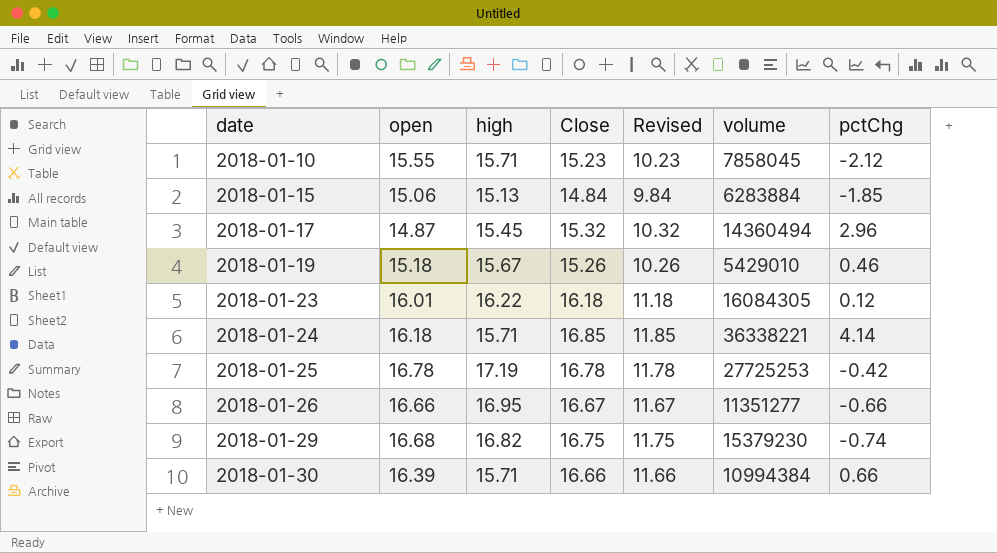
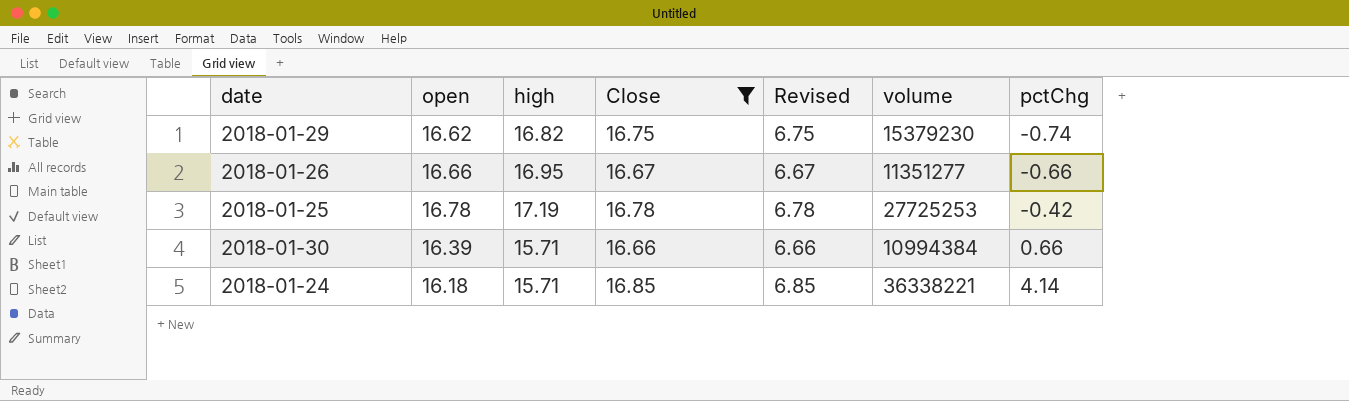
filter: none -> Close >= 16.66
row order: date ascending -> pctChg ascending
column Revised | formula: [Close] - 5 -> [Close] - 10
2018-01-29 | open: 16.68 -> 16.62

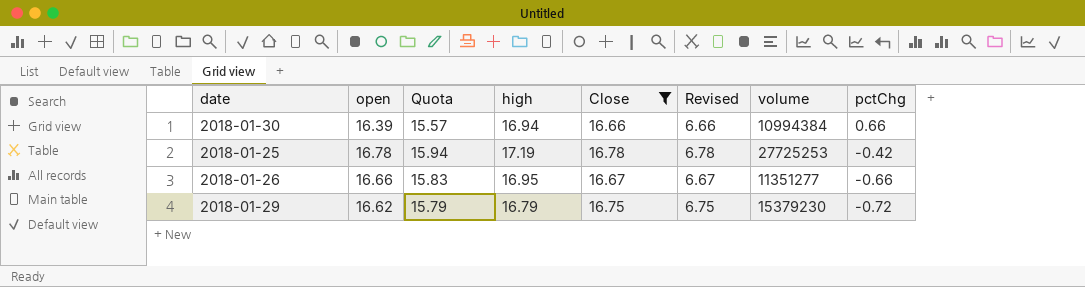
row order: pctChg ascending -> pctChg descending
column Quota | formula: none -> [open] * 0.95
row 2018-01-24: 16.18 | 15.71 | 16.85 | 6.85 | 36338221 | 4.14 -> none
2018-01-30 | high: 15.71 -> 16.94
2018-01-29 | high: 16.82 -> 16.79
2018-01-29 | pctChg: -0.74 -> -0.72

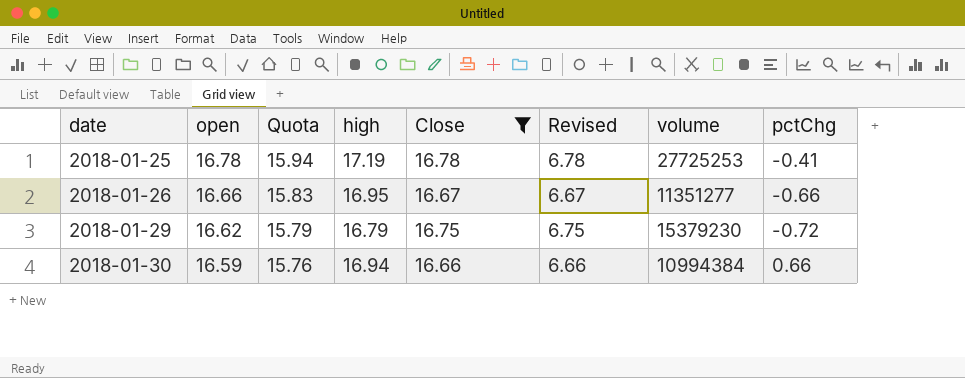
row order: pctChg descending -> date ascending
2018-01-25 | pctChg: -0.42 -> -0.41
2018-01-30 | open: 16.39 -> 16.59
2018-01-30 | Quota: 15.57 -> 15.76

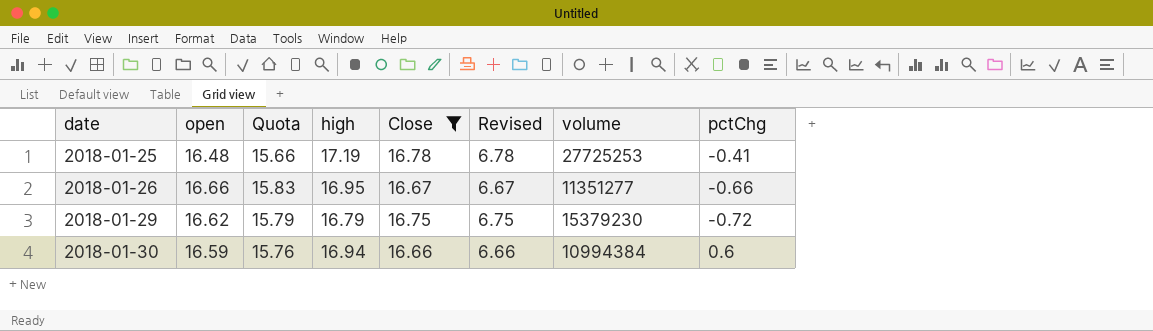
2018-01-25 | open: 16.78 -> 16.48
2018-01-25 | Quota: 15.94 -> 15.66
2018-01-30 | pctChg: 0.66 -> 0.6

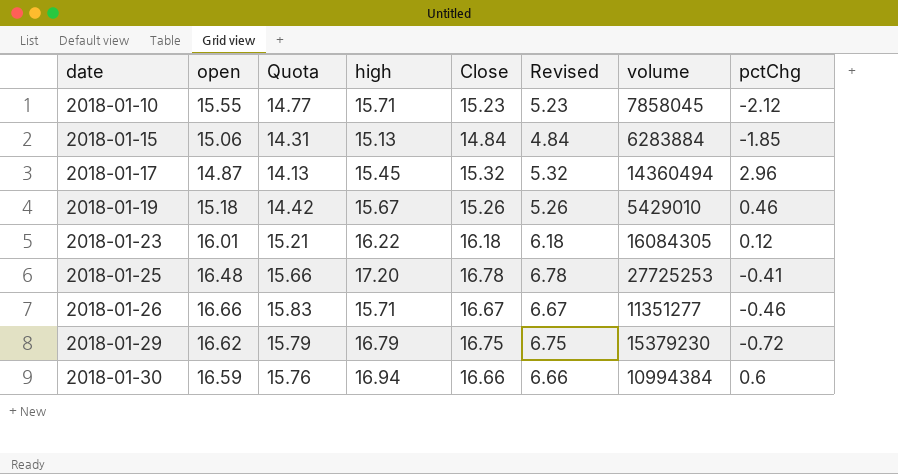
filter: Close >= 16.66 -> none
2018-01-25 | high: 17.19 -> 17.20
2018-01-26 | high: 16.95 -> 15.71
2018-01-26 | pctChg: -0.66 -> -0.46

